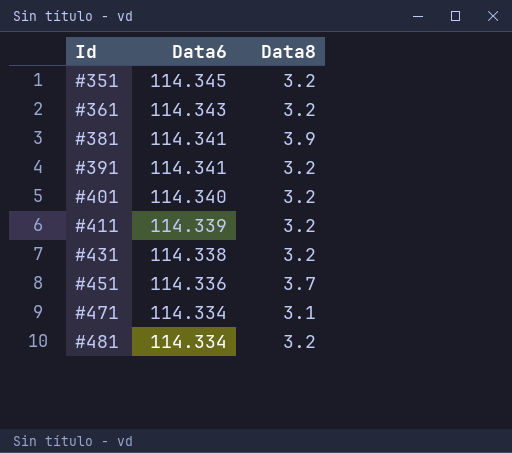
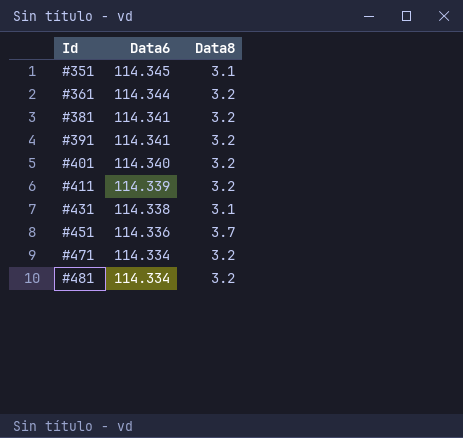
#351 | Data8: 3.2 -> 3.1
#361 | Data6: 114.343 -> 114.344
#381 | Data8: 3.9 -> 3.2
#431 | Data8: 3.2 -> 3.1
#471 | Data8: 3.1 -> 3.2

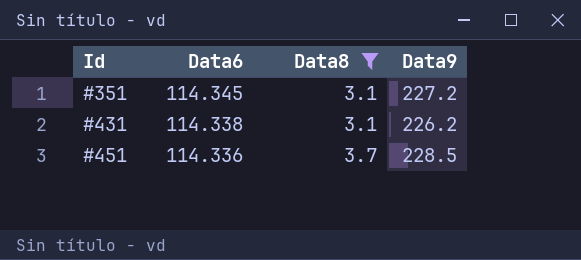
filter: none -> Data8 != 3.2
column Data9 | position: none -> 4

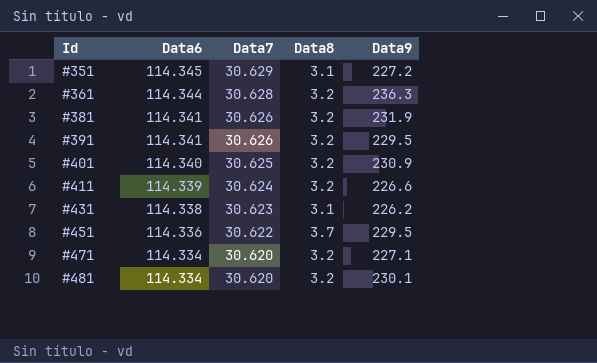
filter: Data8 != 3.2 -> none
column Data7 | position: none -> 3
#451 | Data9: 228.5 -> 229.5

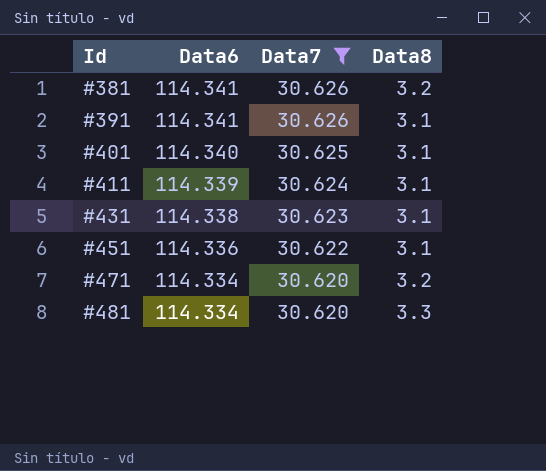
filter: none -> Data7 <= 30.626
column Data9 | position: 5 -> none
#391 | Data8: 3.2 -> 3.1
#401 | Data8: 3.2 -> 3.1
#411 | Data8: 3.2 -> 3.1
#451 | Data8: 3.7 -> 3.1
#481 | Data8: 3.2 -> 3.3

